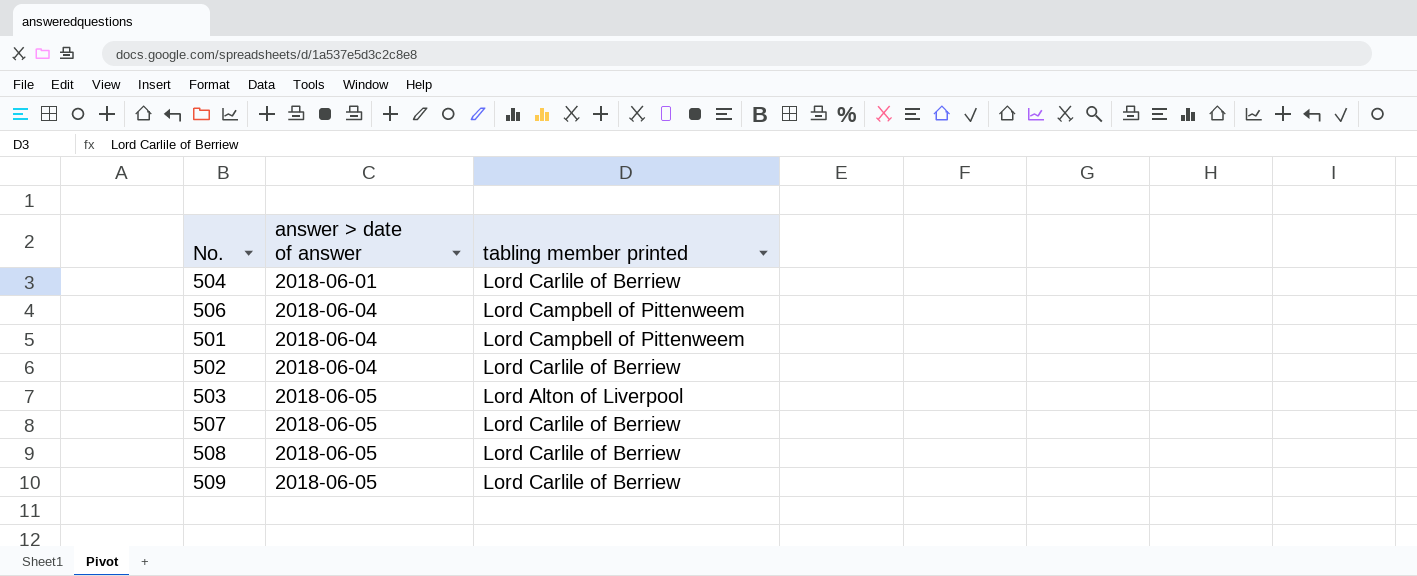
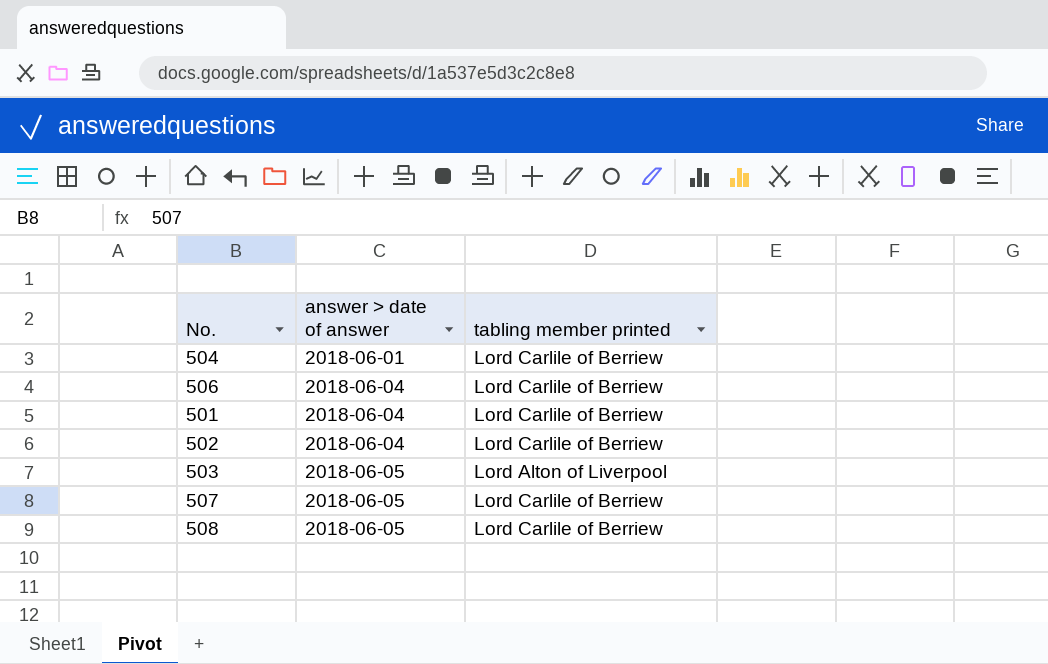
row 509: 2018-06-05 | Lord Carlile of Berriew -> none
506 | tabling member printed: Lord Campbell of Pittenweem -> Lord Carlile of Berriew
501 | tabling member printed: Lord Campbell of Pittenweem -> Lord Carlile of Berriew

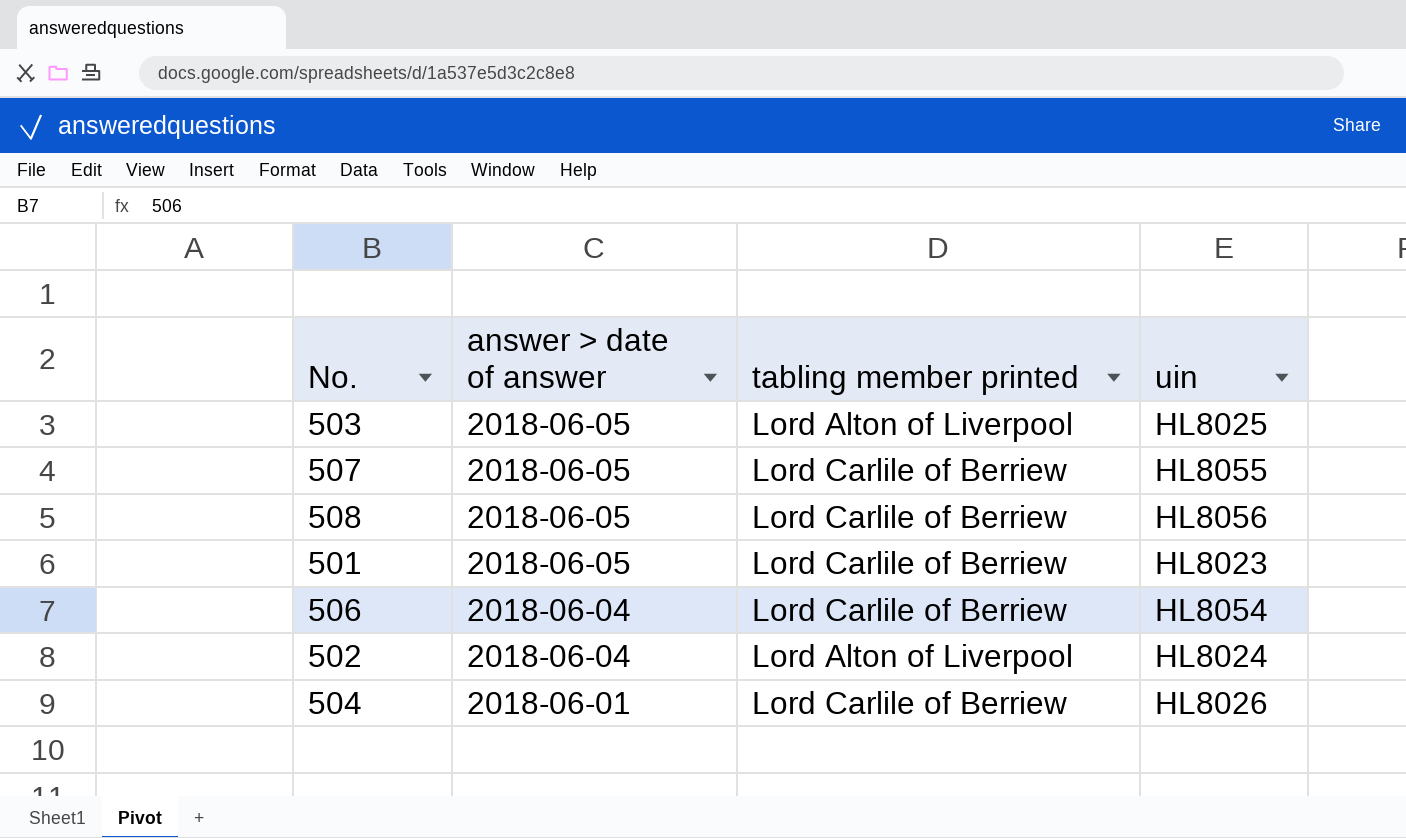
row order: answer > date of answer ascending -> answer > date of answer descending
column uin | position: none -> 4
501 | answer > date of answer: 2018-06-04 -> 2018-06-05
502 | tabling member printed: Lord Carlile of Berriew -> Lord Alton of Liverpool

